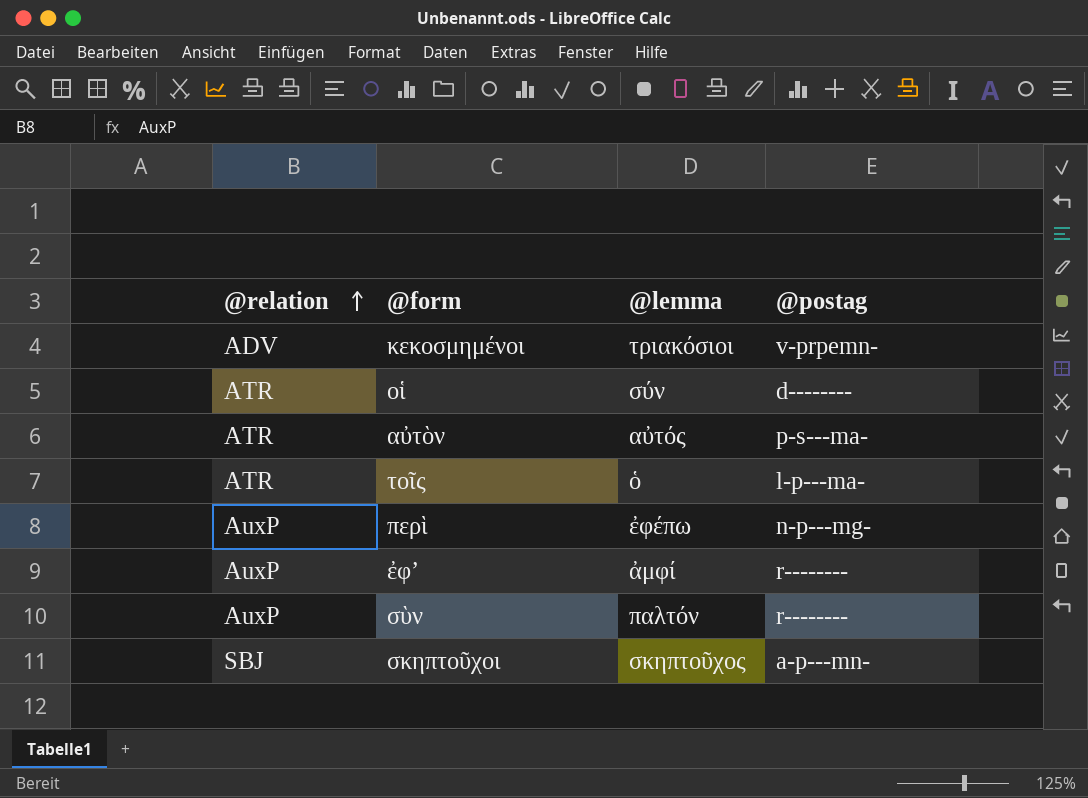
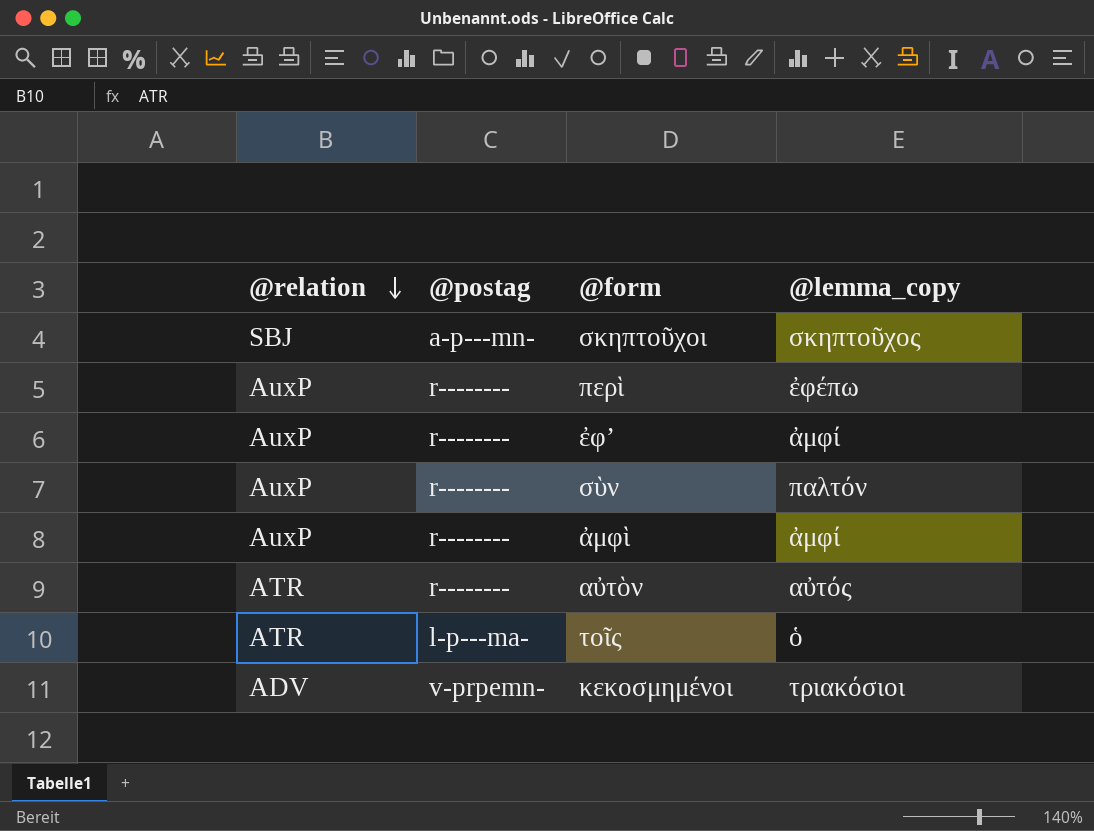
row order: @relation ascending -> @relation descending
column @postag | position: 4 -> 2
column name: @lemma -> @lemma_copy
row οἱ: ATR | σύν | d-------- -> none
περὶ | @postag: n-p---mg- -> r--------
row ἀμφὶ: none -> AuxP | r-------- | ἀμφί
αὐτὸν | @postag: p-s---ma- -> r--------

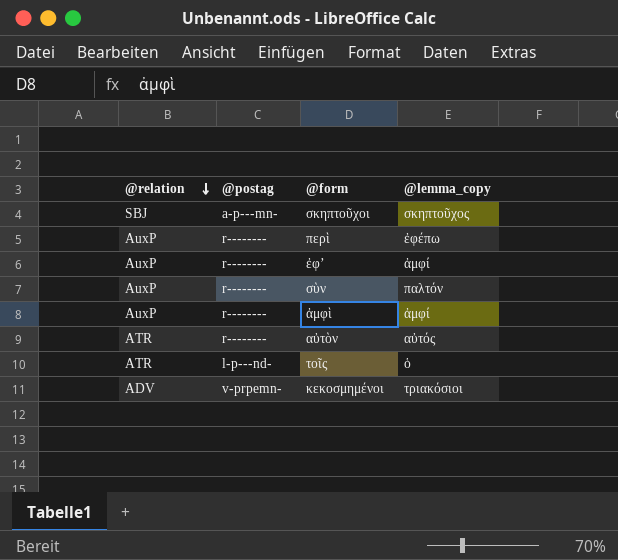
τοῖς | @postag: l-p---ma- -> l-p---nd-

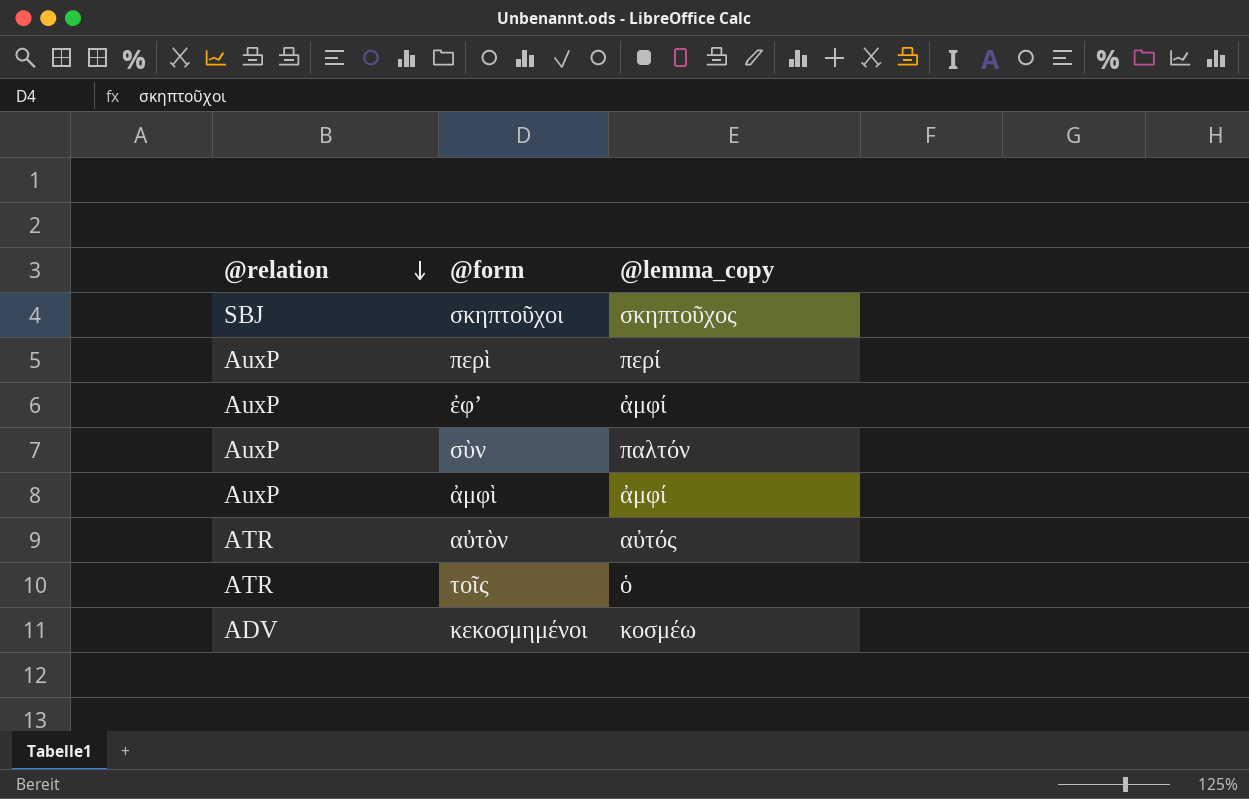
column @postag | position: 2 -> none
περὶ | @lemma_copy: ἐφέπω -> περί
κεκοσμημένοι | @lemma_copy: τριακόσιοι -> κοσμέω

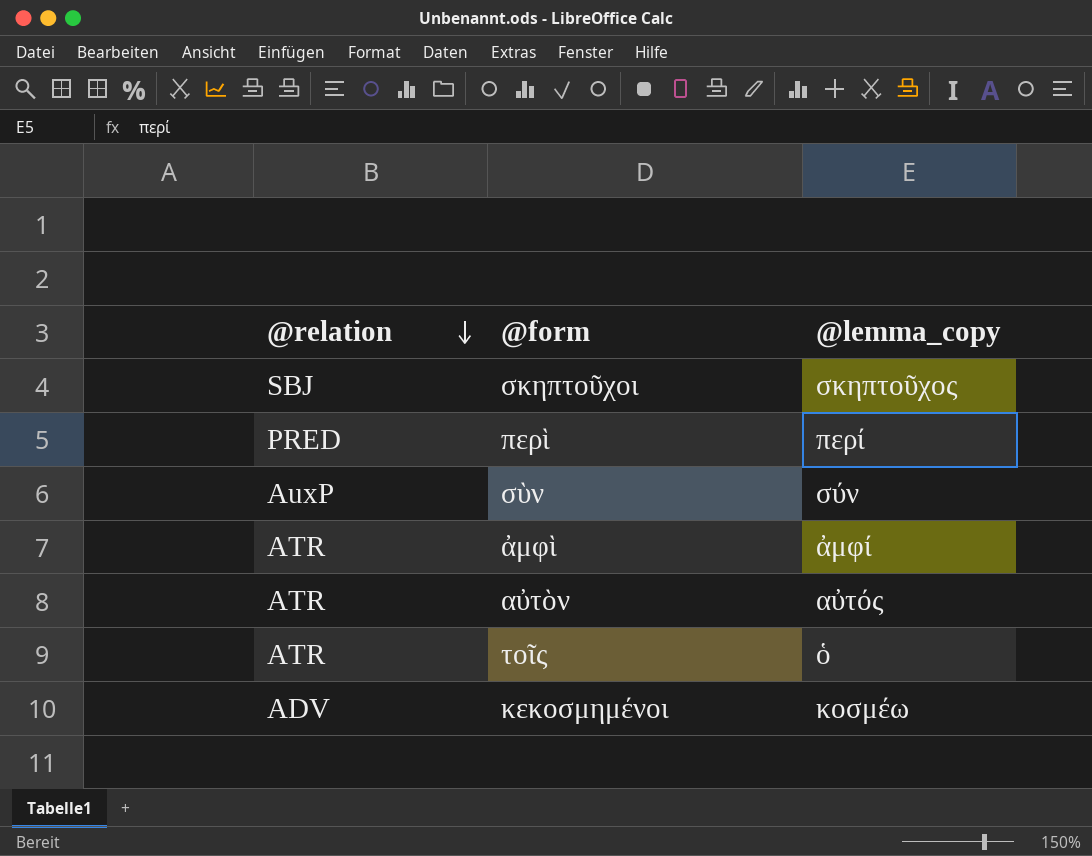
row ἐφʼ: AuxP | ἀμφί -> none
περὶ | @relation: AuxP -> PRED
σὺν | @lemma_copy: παλτόν -> σύν
ἀμφὶ | @relation: AuxP -> ATR

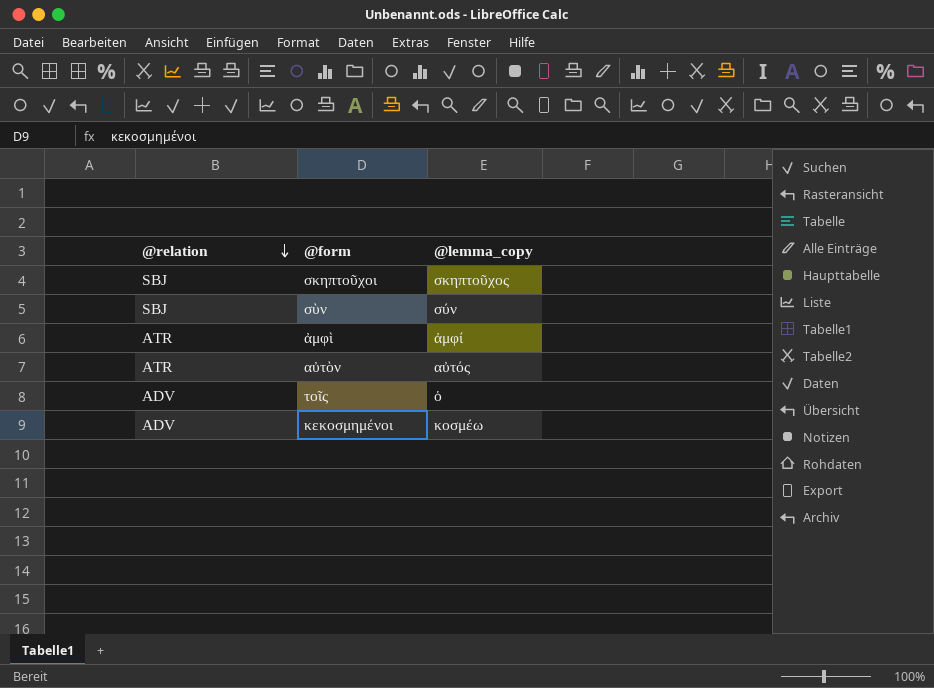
row περὶ: PRED | περί -> none
σὺν | @relation: AuxP -> SBJ
τοῖς | @relation: ATR -> ADV

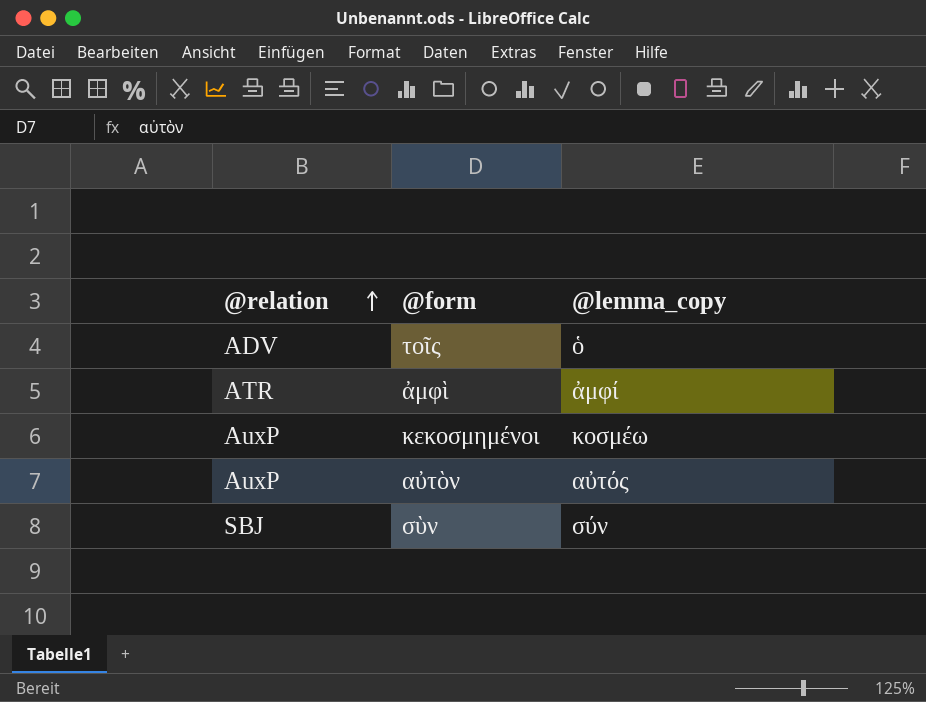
row order: @relation descending -> @relation ascending
row σκηπτοῦχοι: SBJ | σκηπτοῦχος -> none
κεκοσμημένοι | @relation: ADV -> AuxP
αὐτὸν | @relation: ATR -> AuxP

